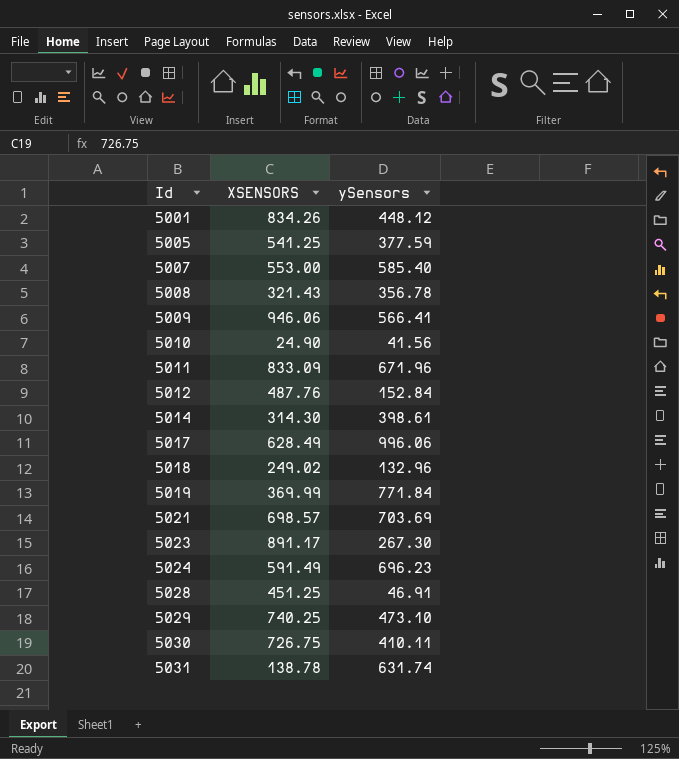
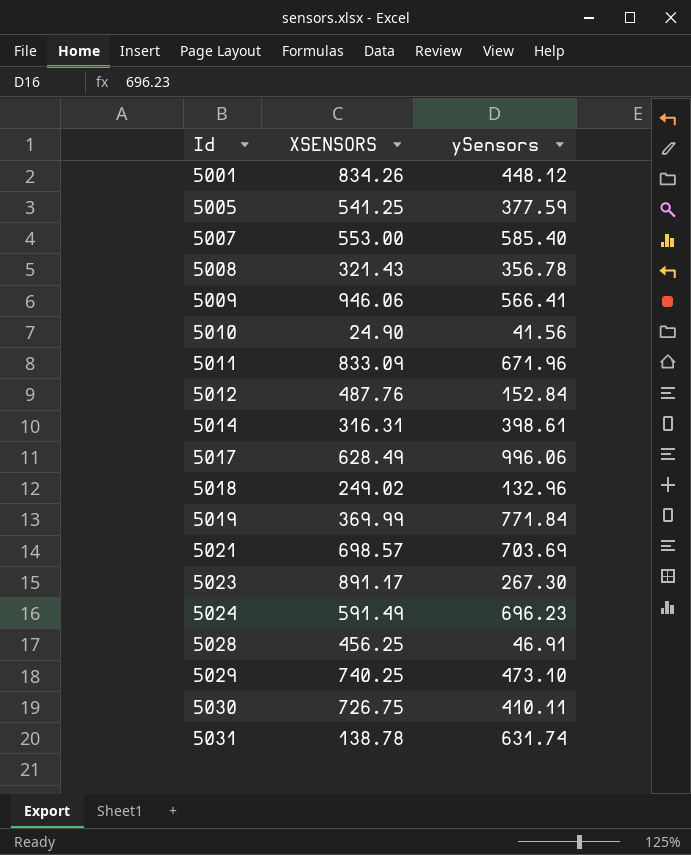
5014 | XSENSORS: 314.30 -> 316.31
5028 | XSENSORS: 451.25 -> 456.25

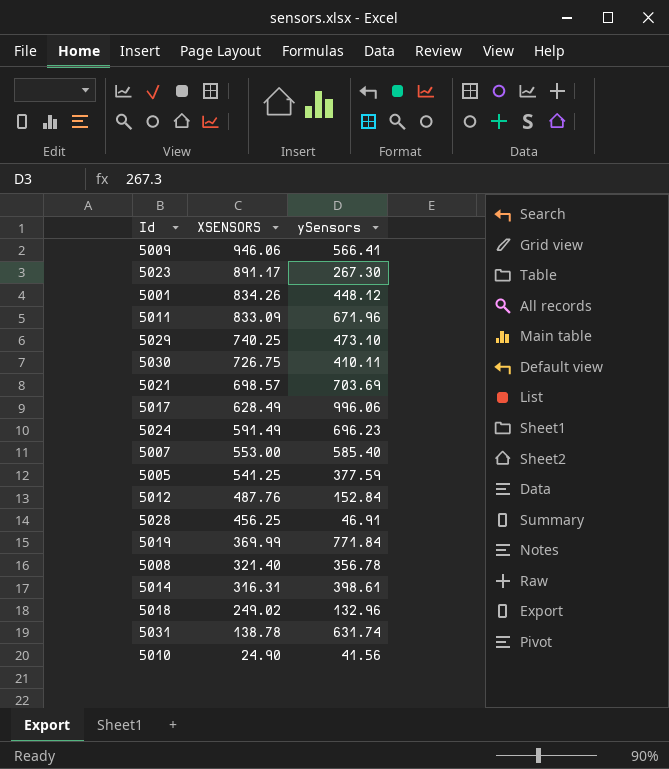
row order: Id ascending -> XSENSORS descending
5008 | XSENSORS: 321.43 -> 321.40

